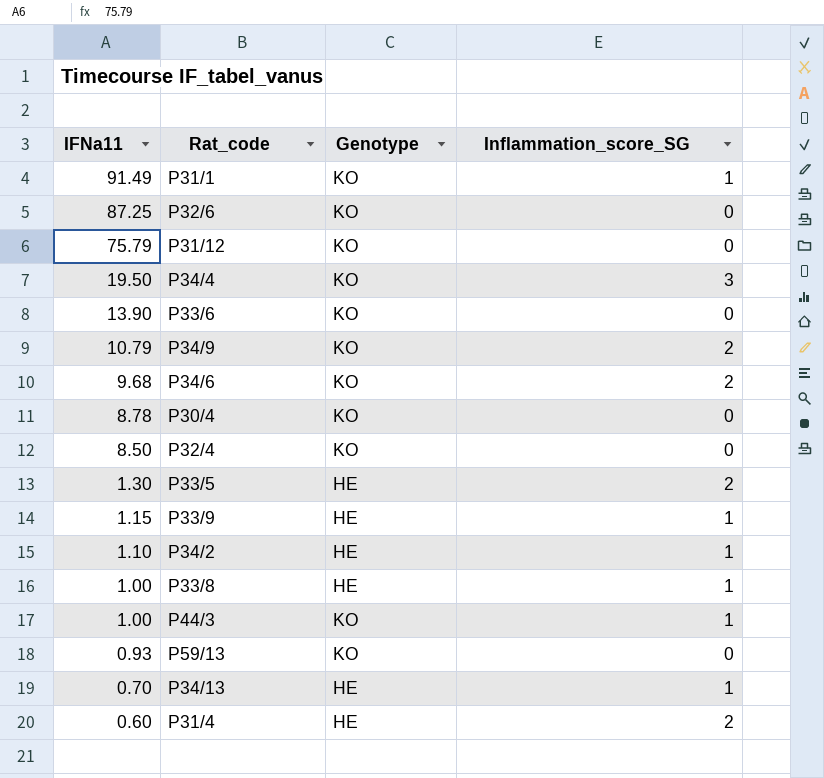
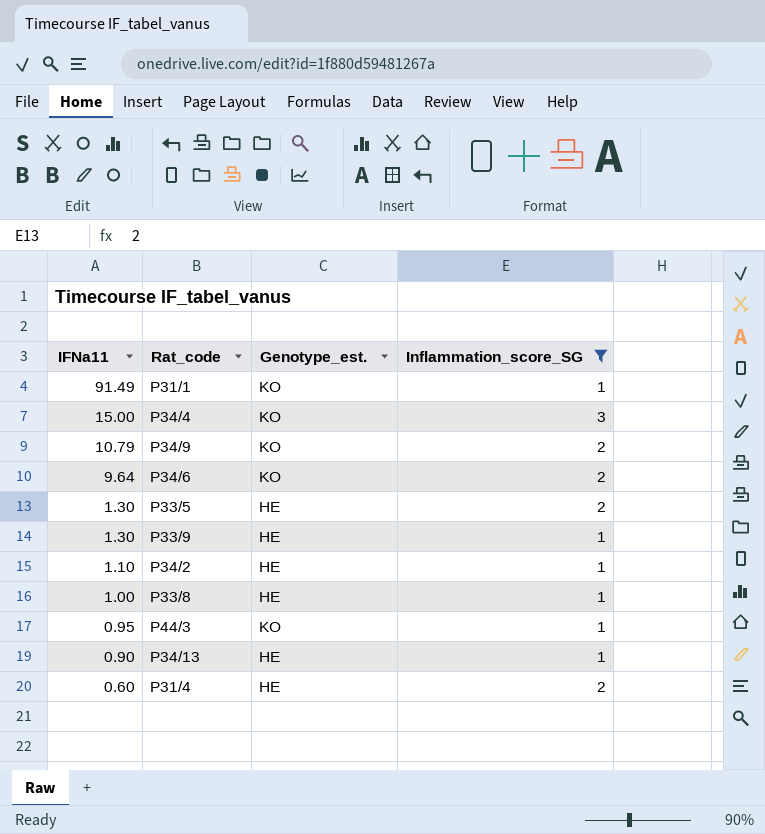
filter: none -> Inflammation_score_SG != 0
column name: Genotype -> Genotype_est.
P34/4 | IFNa11: 19.50 -> 15.00
P34/6 | IFNa11: 9.68 -> 9.64
P33/9 | IFNa11: 1.15 -> 1.30
P44/3 | IFNa11: 1.00 -> 0.95
P34/13 | IFNa11: 0.70 -> 0.90

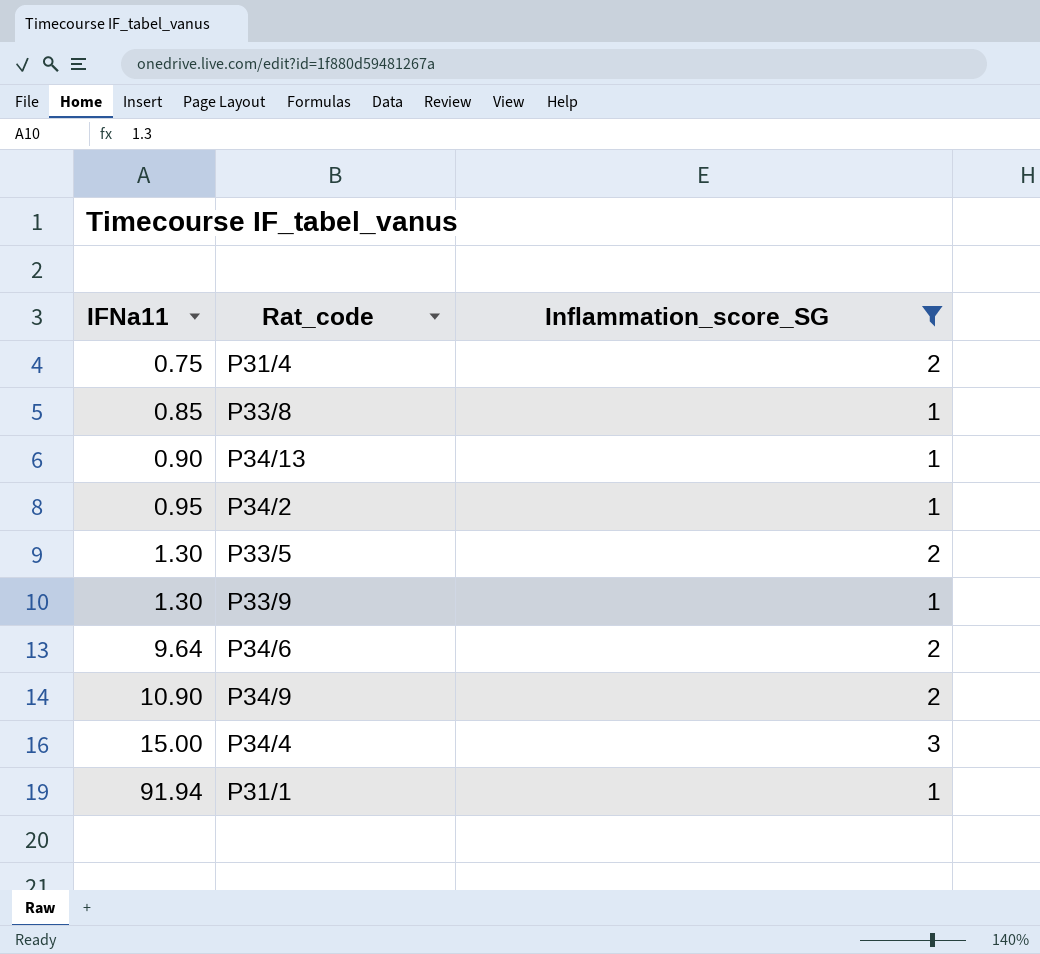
row order: IFNa11 descending -> IFNa11 ascending
column Genotype_est. | position: 3 -> none
row P44/3: 0.95 | KO | 1 -> none
P31/4 | IFNa11: 0.60 -> 0.75
P33/8 | IFNa11: 1.00 -> 0.85
P34/2 | IFNa11: 1.10 -> 0.95
P34/9 | IFNa11: 10.79 -> 10.90
P31/1 | IFNa11: 91.49 -> 91.94

